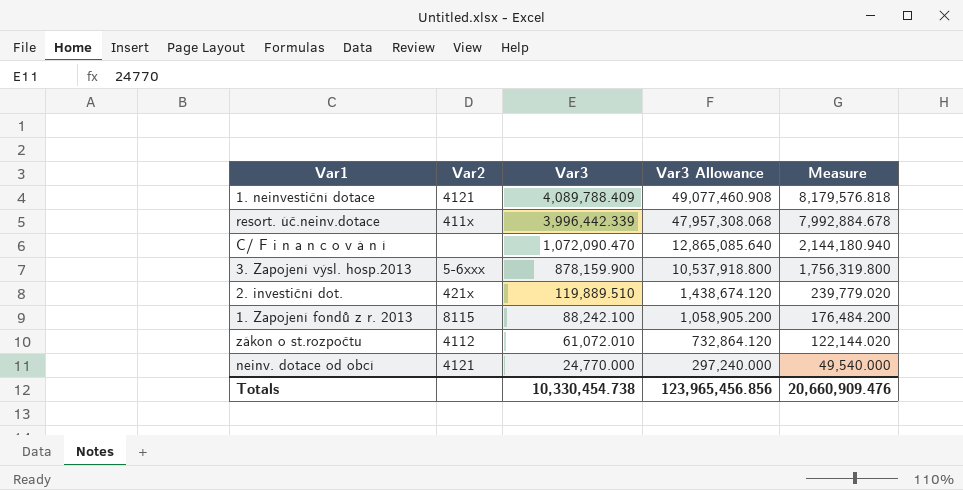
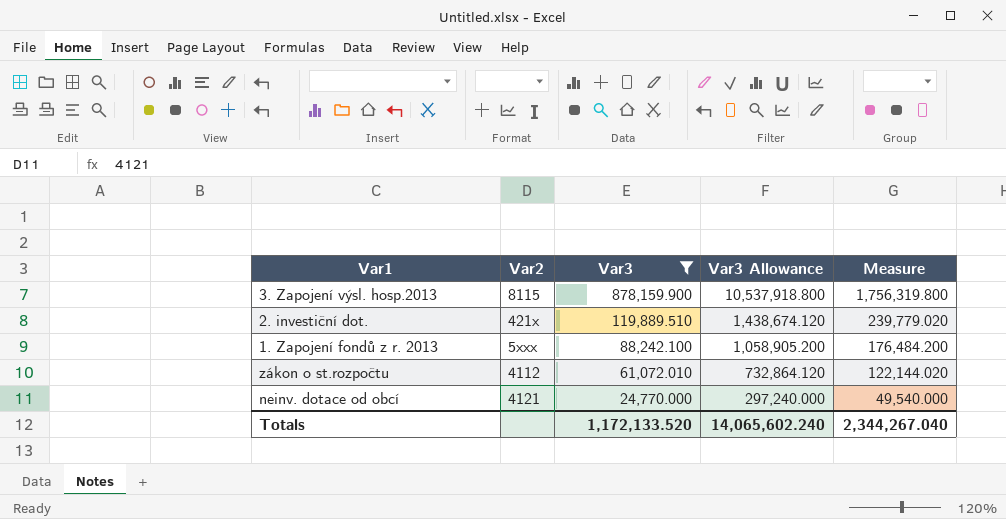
filter: none -> Var3 <= 878,159.900
3. Zapojení výsl. hosp.2013 | Var2: 5-6xxx -> 8115
1. Zapojení fondů z r. 2013 | Var2: 8115 -> 5xxx
Totals | Var3: 10,330,454.738 -> 1,172,133.520
Totals | Var3 Allowance: 123,965,456.856 -> 14,065,602.240
Totals | Measure: 20,660,909.476 -> 2,344,267.040

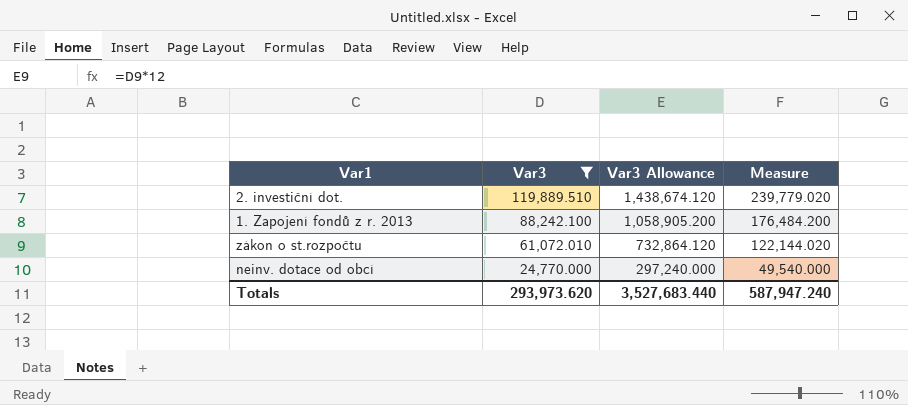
column Var2 | position: 2 -> none
row 3. Zapojení výsl. hosp.2013: 8115 | 878,159.900 | 10,537,918.800 | 1,756,319.800 -> none
Totals | Var3: 1,172,133.520 -> 293,973.620
Totals | Var3 Allowance: 14,065,602.240 -> 3,527,683.440
Totals | Measure: 2,344,267.040 -> 587,947.240

